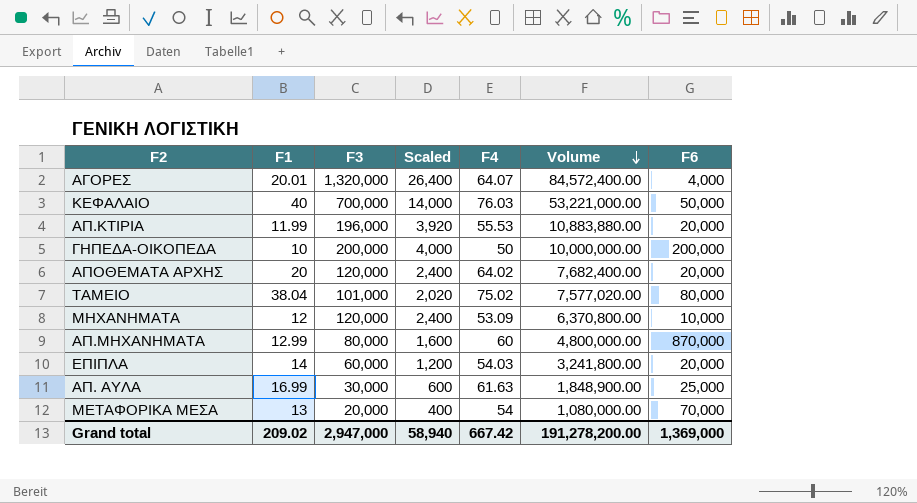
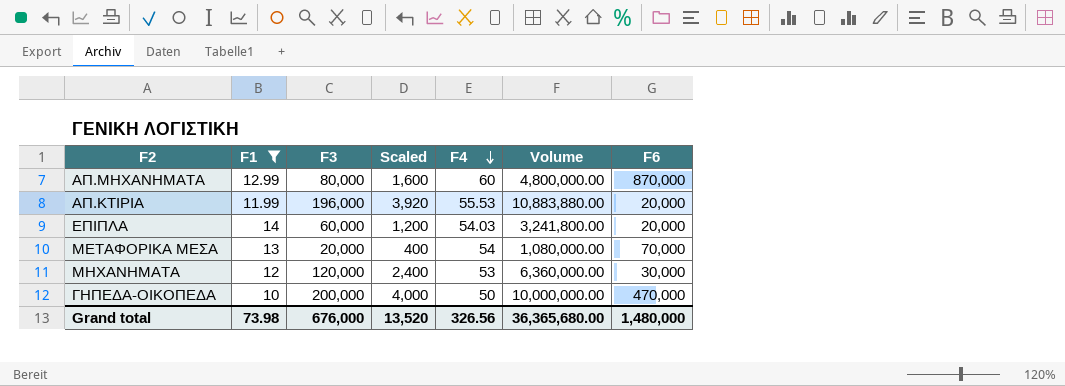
filter: none -> F1 <= 14
row order: Volume descending -> F4 descending
ΜΗΧΑΝΗΜΑΤΑ | F4: 53.09 -> 53
ΜΗΧΑΝΗΜΑΤΑ | Volume: 6,370,800.00 -> 6,360,000.00
ΜΗΧΑΝΗΜΑΤΑ | F6: 10,000 -> 30,000
ΓΗΠΕΔΑ-ΟΙΚΟΠΕΔΑ | F6: 200,000 -> 470,000
Grand total | F1: 209.02 -> 73.98
Grand total | F3: 2,947,000 -> 676,000
Grand total | Scaled: 58,940 -> 13,520
Grand total | F4: 667.42 -> 326.56
Grand total | Volume: 191,278,200.00 -> 36,365,680.00
Grand total | F6: 1,369,000 -> 1,480,000

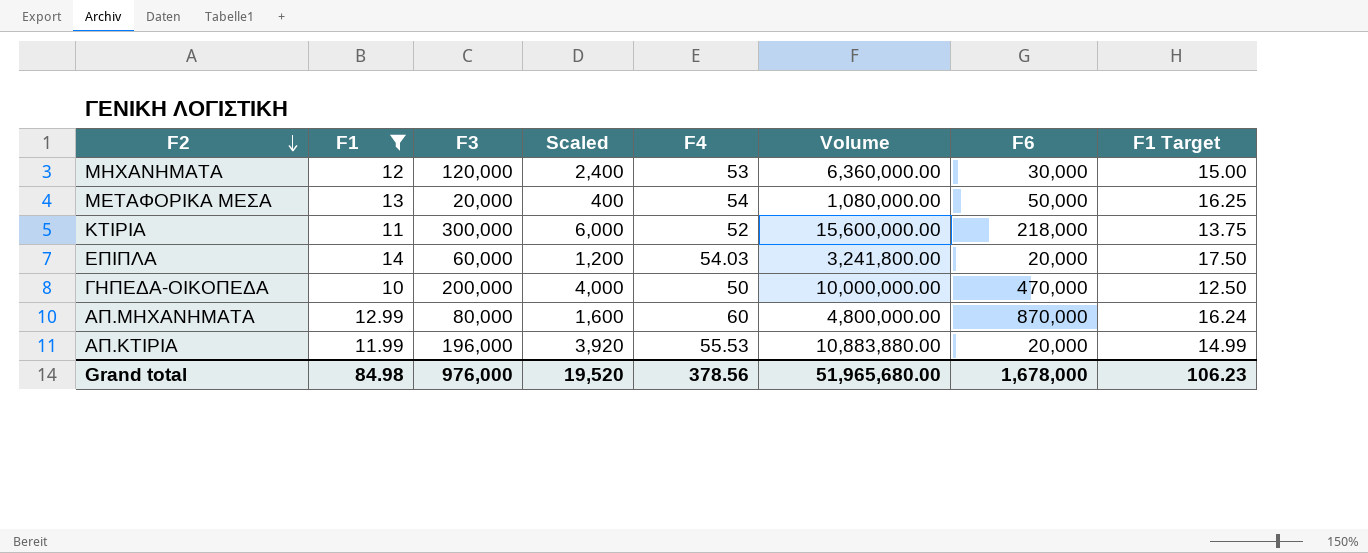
row order: F4 descending -> F2 descending
column F1 Target | formula: none -> [F1] * 1.25
ΜΕΤΑΦΟΡΙΚΑ ΜΕΣΑ | F6: 70,000 -> 50,000
row ΚΤΙΡΙΑ: none -> 11 | 300,000 | 6,000 | 52 | 15,600,000.00 | 218,000 | 13.75
Grand total | F1: 73.98 -> 84.98
Grand total | F3: 676,000 -> 976,000
Grand total | Scaled: 13,520 -> 19,520
Grand total | F4: 326.56 -> 378.56
Grand total | Volume: 36,365,680.00 -> 51,965,680.00
Grand total | F6: 1,480,000 -> 1,678,000

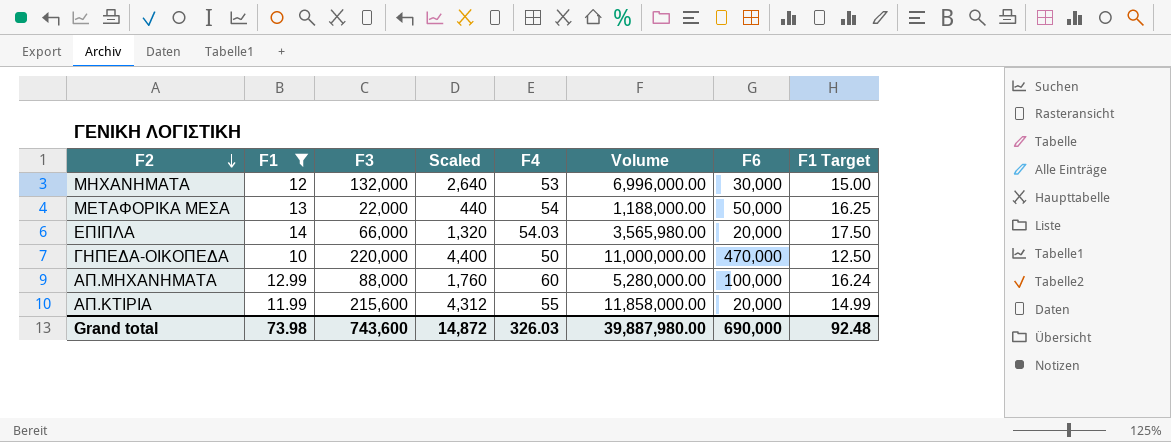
row ΚΤΙΡΙΑ: 11 | 300,000 | 6,000 | 52 | 15,600,000.00 | 218,000 | 13.75 -> none
ΜΗΧΑΝΗΜΑΤΑ | F3: 120,000 -> 132,000
ΜΗΧΑΝΗΜΑΤΑ | Scaled: 2,400 -> 2,640
ΜΗΧΑΝΗΜΑΤΑ | Volume: 6,360,000.00 -> 6,996,000.00
ΜΕΤΑΦΟΡΙΚΑ ΜΕΣΑ | F3: 20,000 -> 22,000
ΜΕΤΑΦΟΡΙΚΑ ΜΕΣΑ | Scaled: 400 -> 440
ΜΕΤΑΦΟΡΙΚΑ ΜΕΣΑ | Volume: 1,080,000.00 -> 1,188,000.00
ΕΠΙΠΛΑ | F3: 60,000 -> 66,000
ΕΠΙΠΛΑ | Scaled: 1,200 -> 1,320
ΕΠΙΠΛΑ | Volume: 3,241,800.00 -> 3,565,980.00
ΓΗΠΕΔΑ-ΟΙΚΟΠΕΔΑ | F3: 200,000 -> 220,000
ΓΗΠΕΔΑ-ΟΙΚΟΠΕΔΑ | Scaled: 4,000 -> 4,400
ΓΗΠΕΔΑ-ΟΙΚΟΠΕΔΑ | Volume: 10,000,000.00 -> 11,000,000.00
ΑΠ.ΜΗΧΑΝΗΜΑΤΑ | F3: 80,000 -> 88,000
ΑΠ.ΜΗΧΑΝΗΜΑΤΑ | Scaled: 1,600 -> 1,760
ΑΠ.ΜΗΧΑΝΗΜΑΤΑ | Volume: 4,800,000.00 -> 5,280,000.00
ΑΠ.ΜΗΧΑΝΗΜΑΤΑ | F6: 870,000 -> 100,000
ΑΠ.ΚΤΙΡΙΑ | F3: 196,000 -> 215,600
ΑΠ.ΚΤΙΡΙΑ | Scaled: 3,920 -> 4,312
ΑΠ.ΚΤΙΡΙΑ | F4: 55.53 -> 55
ΑΠ.ΚΤΙΡΙΑ | Volume: 10,883,880.00 -> 11,858,000.00
Grand total | F1: 84.98 -> 73.98
Grand total | F3: 976,000 -> 743,600
Grand total | Scaled: 19,520 -> 14,872
Grand total | F4: 378.56 -> 326.03
Grand total | Volume: 51,965,680.00 -> 39,887,980.00
Grand total | F6: 1,678,000 -> 690,000
Grand total | F1 Target: 106.23 -> 92.48

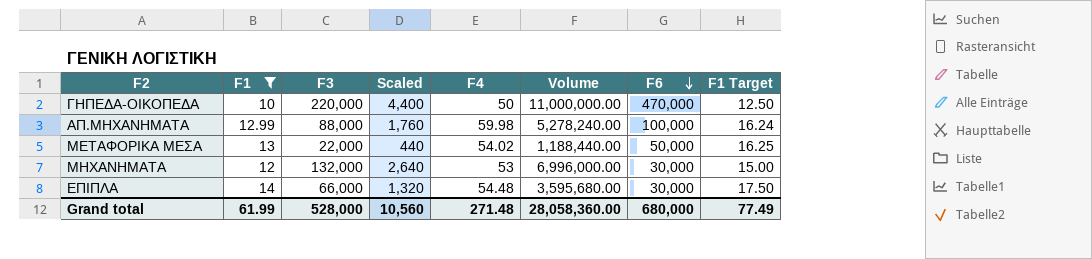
row order: F2 descending -> F6 descending
row ΑΠ.ΚΤΙΡΙΑ: 11.99 | 215,600 | 4,312 | 55 | 11,858,000.00 | 20,000 | 14.99 -> none
ΑΠ.ΜΗΧΑΝΗΜΑΤΑ | F4: 60 -> 59.98
ΑΠ.ΜΗΧΑΝΗΜΑΤΑ | Volume: 5,280,000.00 -> 5,278,240.00
ΜΕΤΑΦΟΡΙΚΑ ΜΕΣΑ | F4: 54 -> 54.02
ΜΕΤΑΦΟΡΙΚΑ ΜΕΣΑ | Volume: 1,188,000.00 -> 1,188,440.00
ΕΠΙΠΛΑ | F4: 54.03 -> 54.48
ΕΠΙΠΛΑ | Volume: 3,565,980.00 -> 3,595,680.00
ΕΠΙΠΛΑ | F6: 20,000 -> 30,000
Grand total | F1: 73.98 -> 61.99
Grand total | F3: 743,600 -> 528,000
Grand total | Scaled: 14,872 -> 10,560
Grand total | F4: 326.03 -> 271.48
Grand total | Volume: 39,887,980.00 -> 28,058,360.00
Grand total | F6: 690,000 -> 680,000
Grand total | F1 Target: 92.48 -> 77.49

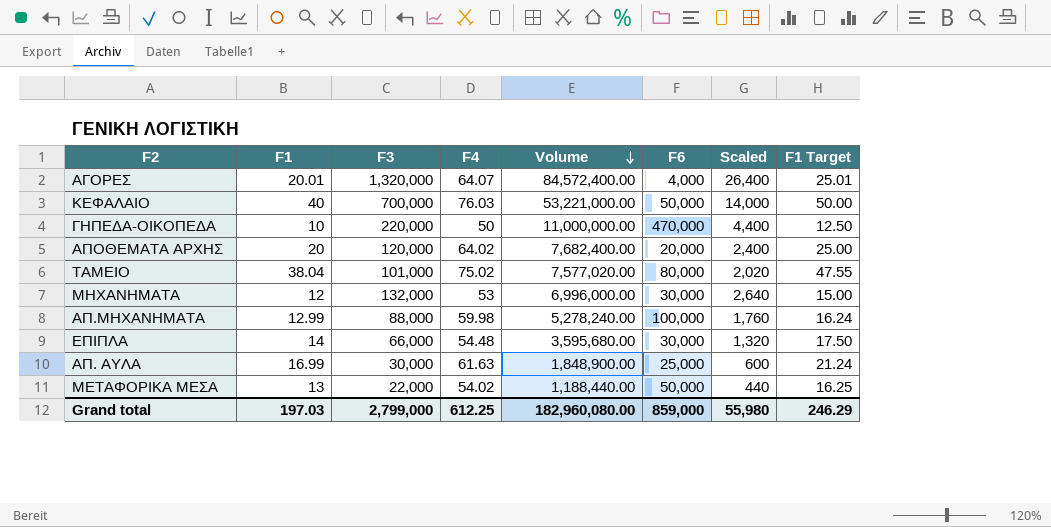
filter: F1 <= 14 -> none
row order: F6 descending -> Volume descending
column Scaled | position: 4 -> 7
Grand total | F1: 61.99 -> 197.03
Grand total | F3: 528,000 -> 2,799,000
Grand total | F4: 271.48 -> 612.25
Grand total | Volume: 28,058,360.00 -> 182,960,080.00
Grand total | F6: 680,000 -> 859,000
Grand total | Scaled: 10,560 -> 55,980
Grand total | F1 Target: 77.49 -> 246.29

